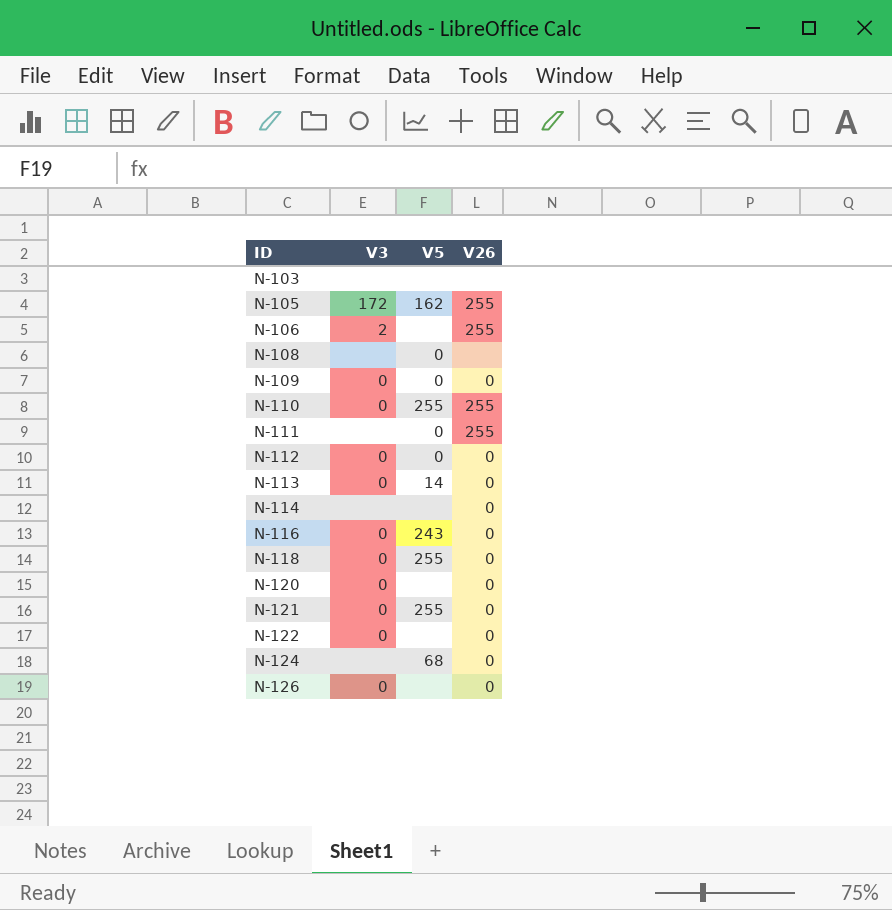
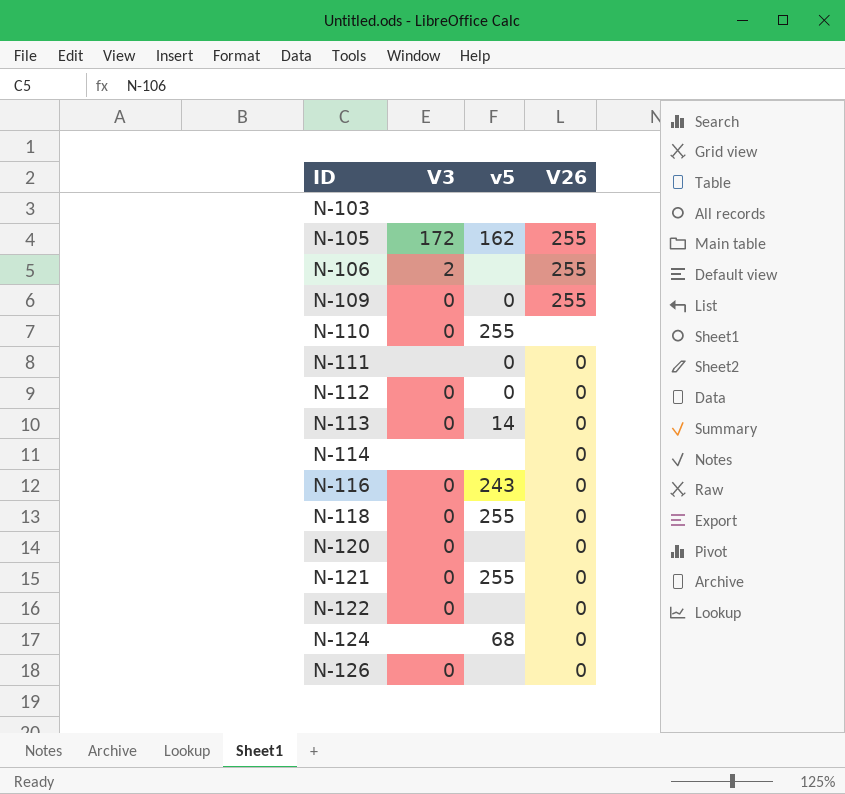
column name: V5 -> v5
row N-108: none | 0 | none -> none
N-109 | V26: 0 -> 255
N-110 | V26: 255 -> none
N-111 | V26: 255 -> 0

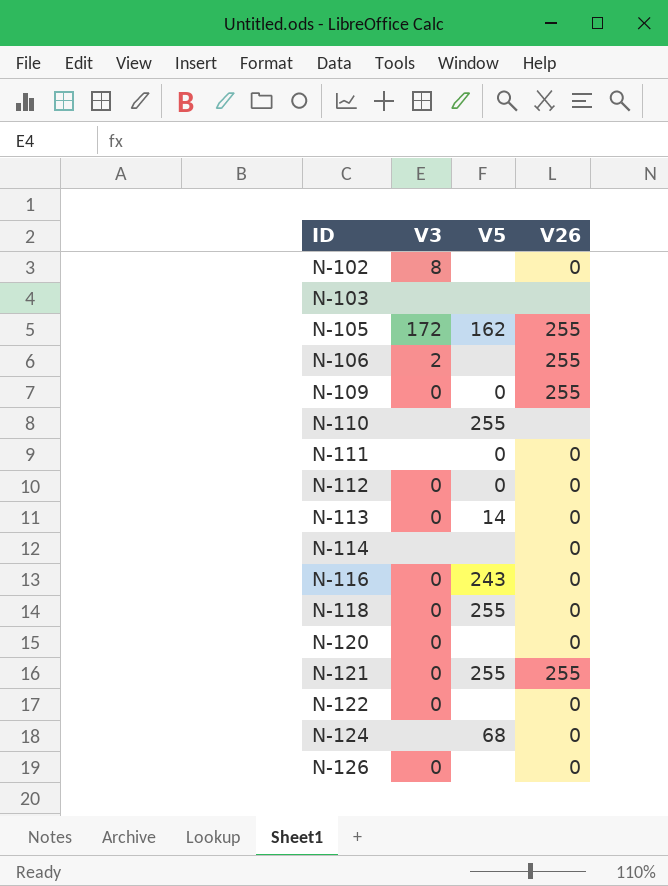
column name: v5 -> V5
row N-102: none -> 8 | none | 0
N-110 | V3: 0 -> none
N-121 | V26: 0 -> 255

